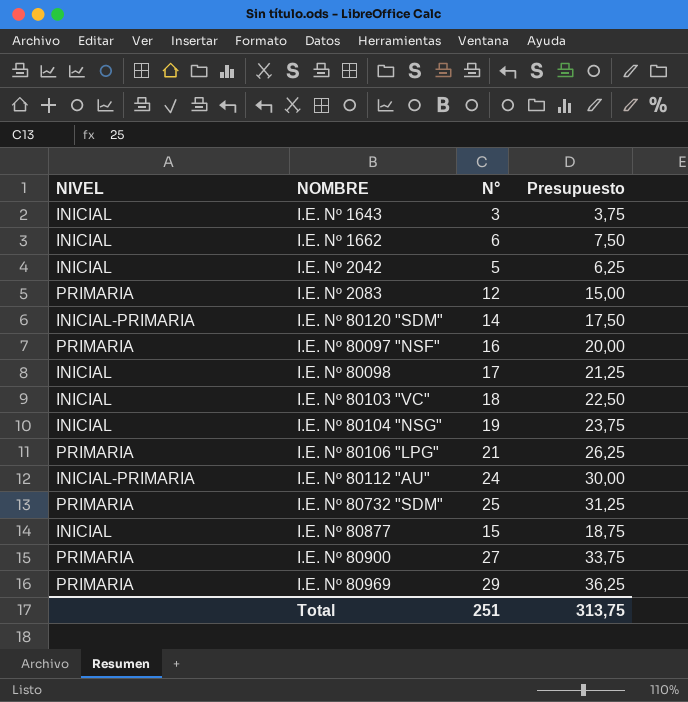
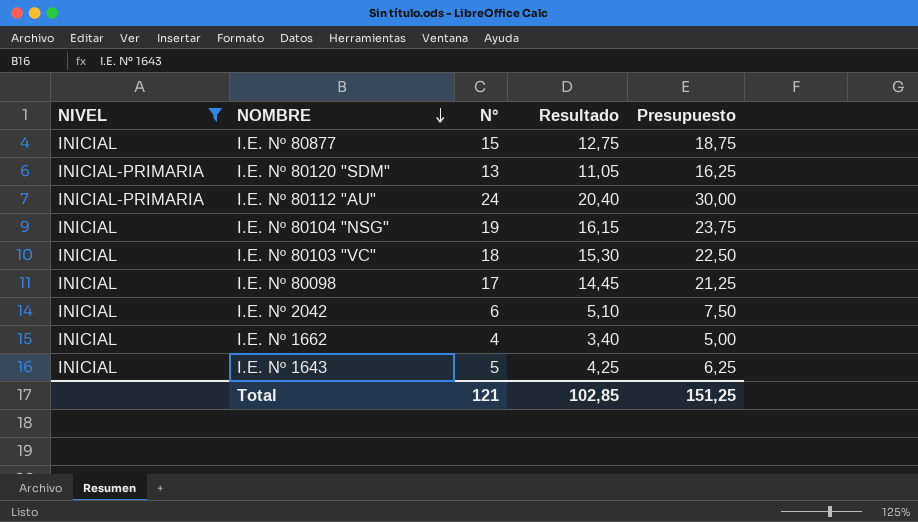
filter: none -> NIVEL != PRIMARIA
row order: none -> NOMBRE descending
column Resultado | formula: none -> [N°] * 0,85
I.E. Nº 80120 "SDM" | N°: 14 -> 13
I.E. Nº 80120 "SDM" | Presupuesto: 17,50 -> 16,25
I.E. Nº 2042 | N°: 5 -> 6
I.E. Nº 2042 | Presupuesto: 6,25 -> 7,50
I.E. Nº 1662 | N°: 6 -> 4
I.E. Nº 1662 | Presupuesto: 7,50 -> 5,00
I.E. Nº 1643 | N°: 3 -> 5
I.E. Nº 1643 | Presupuesto: 3,75 -> 6,25
Total | N°: 251 -> 121
Total | Presupuesto: 313,75 -> 151,25

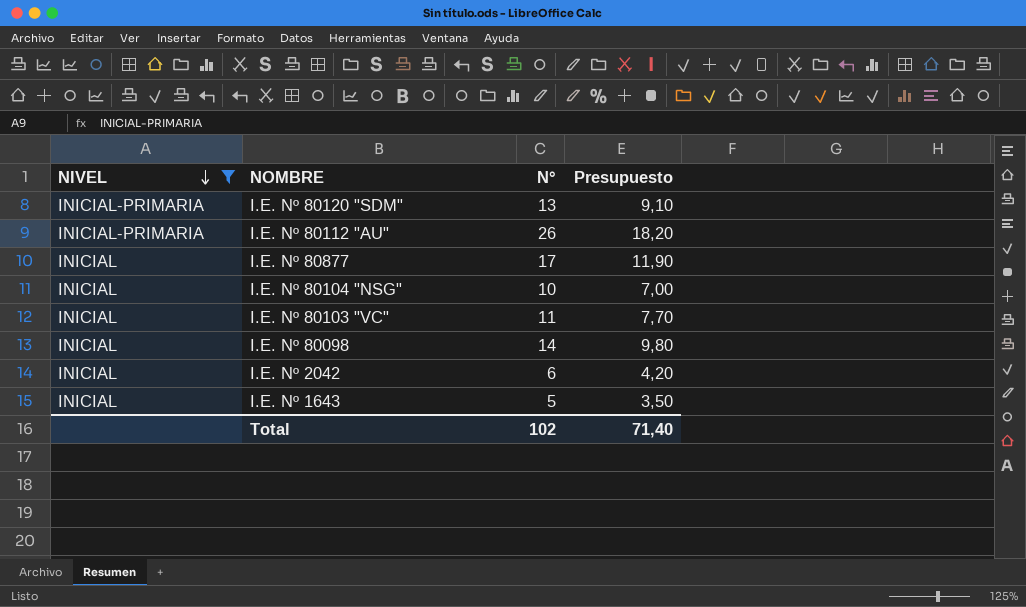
row order: NOMBRE descending -> NIVEL descending
column Resultado | formula: [N°] * 0,85 -> none
column Presupuesto | formula: [N°] * 1,25 -> [N°] * 0,7
row I.E. Nº 1662: INICIAL | 4 | 3,40 | 5,00 -> none
I.E. Nº 80112 "AU" | N°: 24 -> 26
I.E. Nº 80877 | N°: 15 -> 17
I.E. Nº 80104 "NSG" | N°: 19 -> 10
I.E. Nº 80103 "VC" | N°: 18 -> 11
I.E. Nº 80098 | N°: 17 -> 14
Total | N°: 121 -> 102
Total | Presupuesto: 151,25 -> 71,40

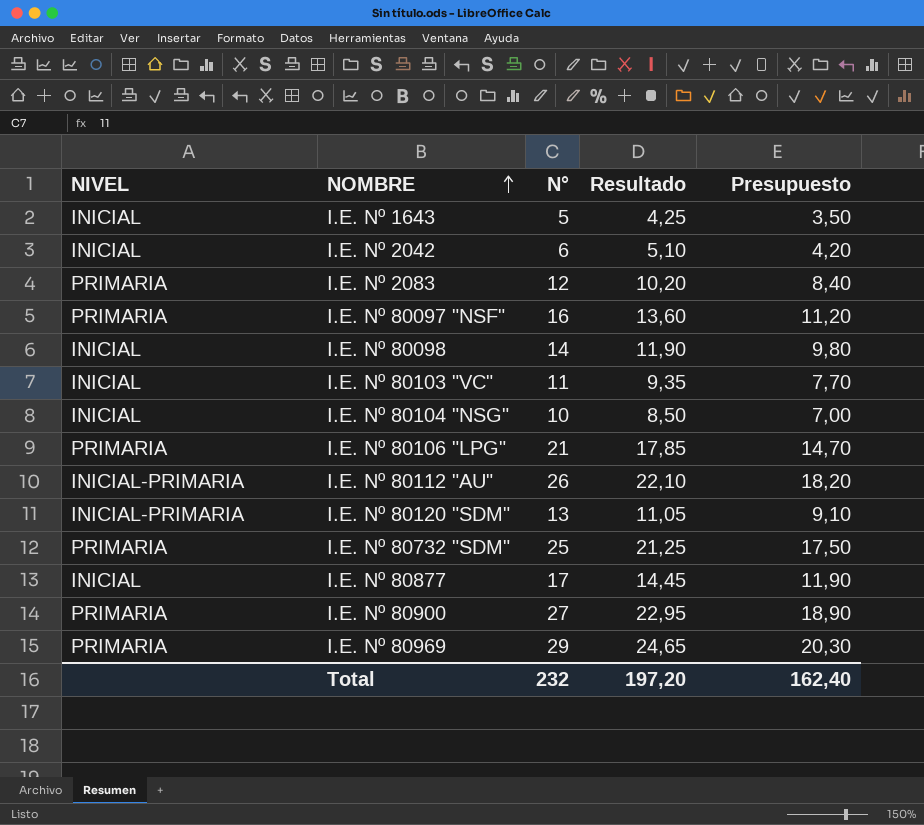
filter: NIVEL != PRIMARIA -> none
row order: NIVEL descending -> NOMBRE ascending
column Resultado | formula: none -> [N°] * 0,85
Total | N°: 102 -> 232
Total | Presupuesto: 71,40 -> 162,40

